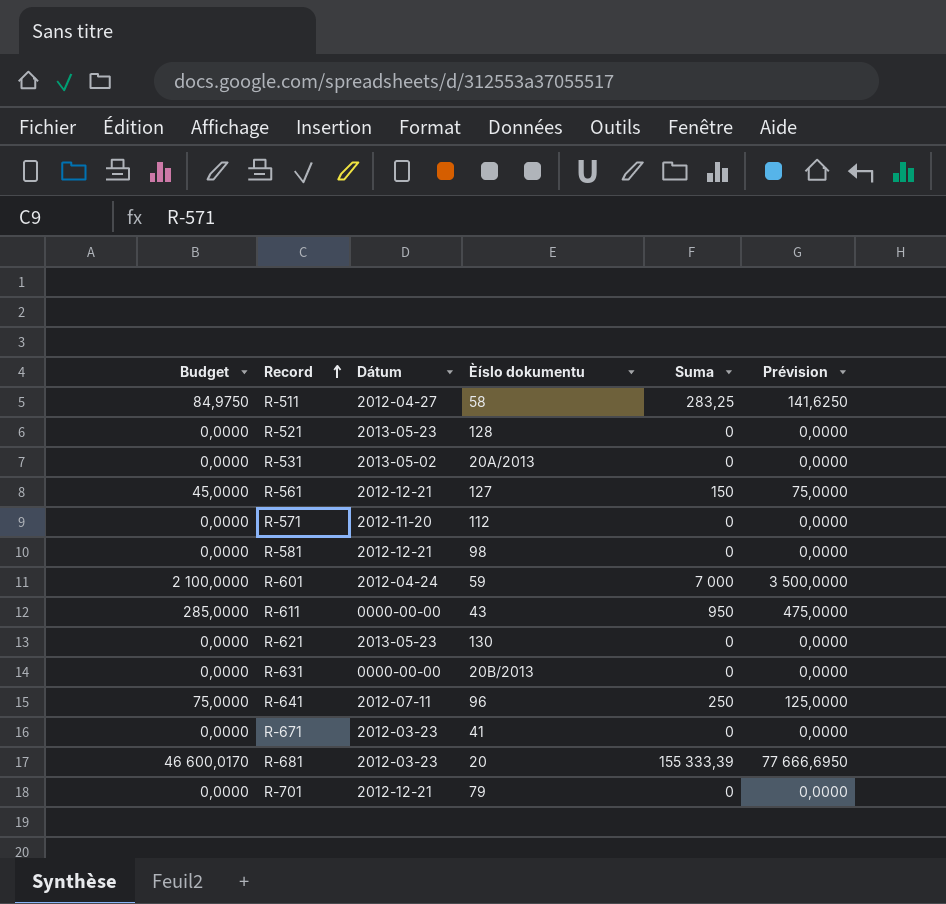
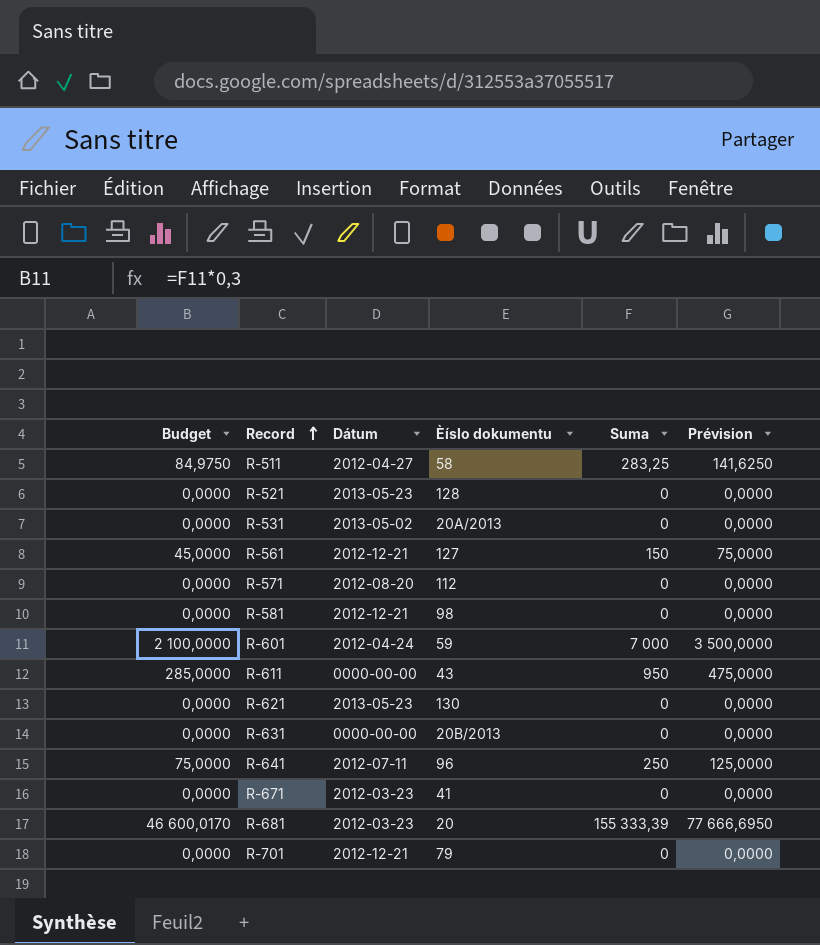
R-571 | Dátum: 2012-11-20 -> 2012-08-20

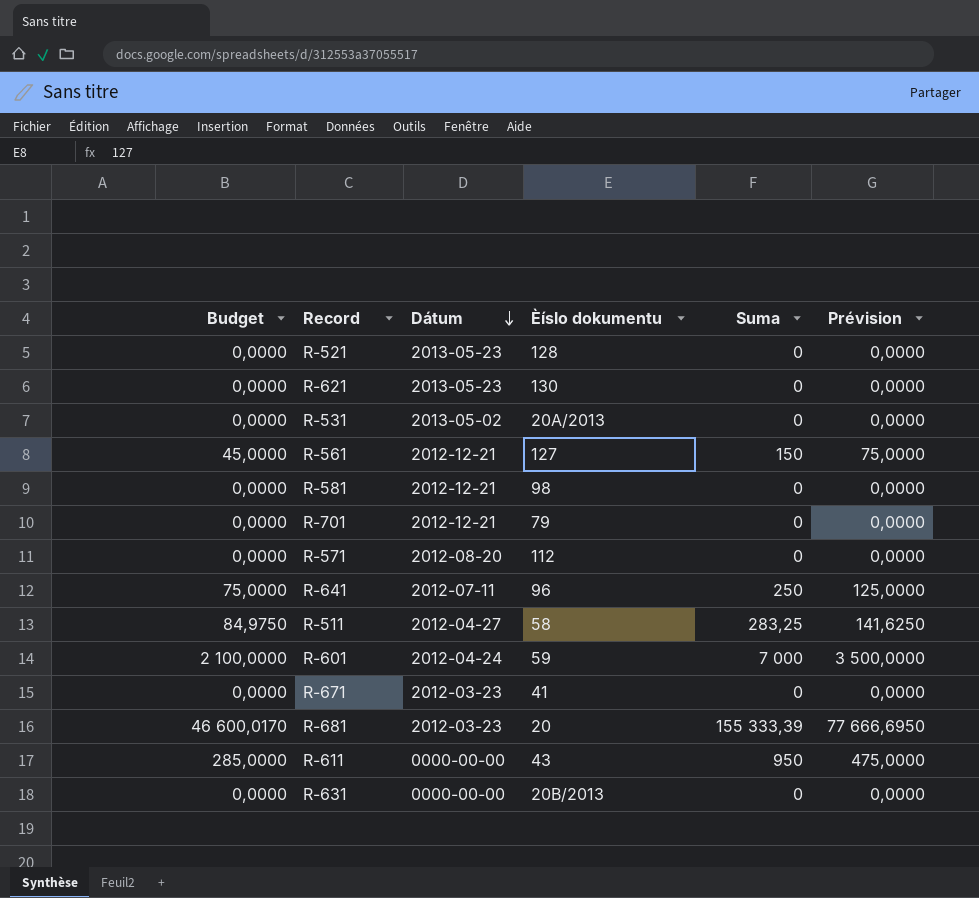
row order: Record ascending -> Dátum descending

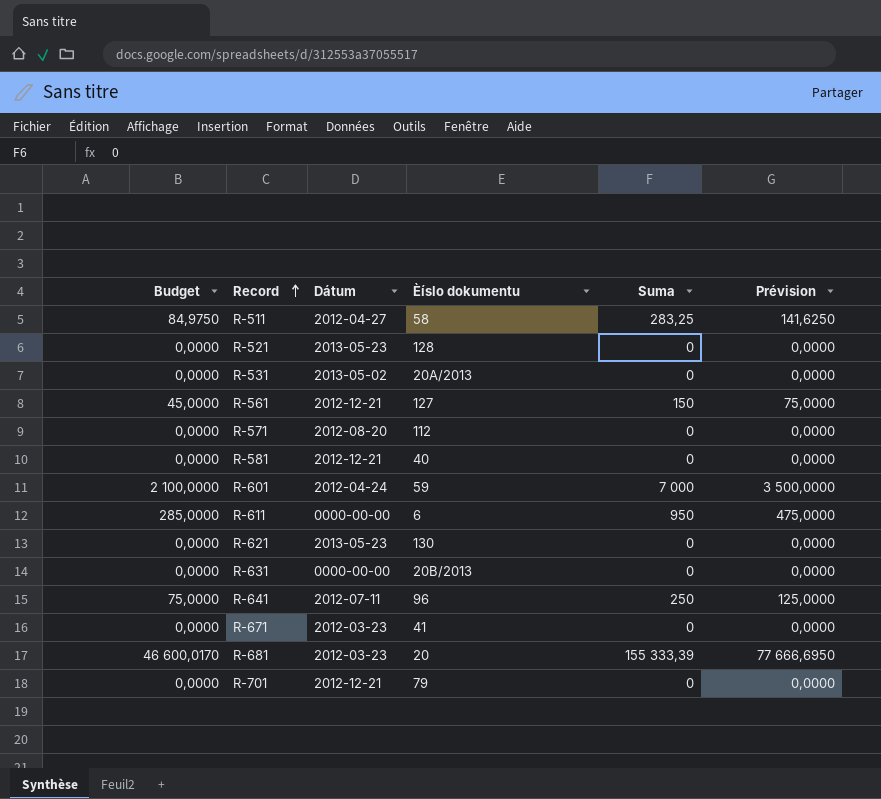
row order: Dátum descending -> Record ascending
R-581 | Èíslo dokumentu: 98 -> 40
R-611 | Èíslo dokumentu: 43 -> 6

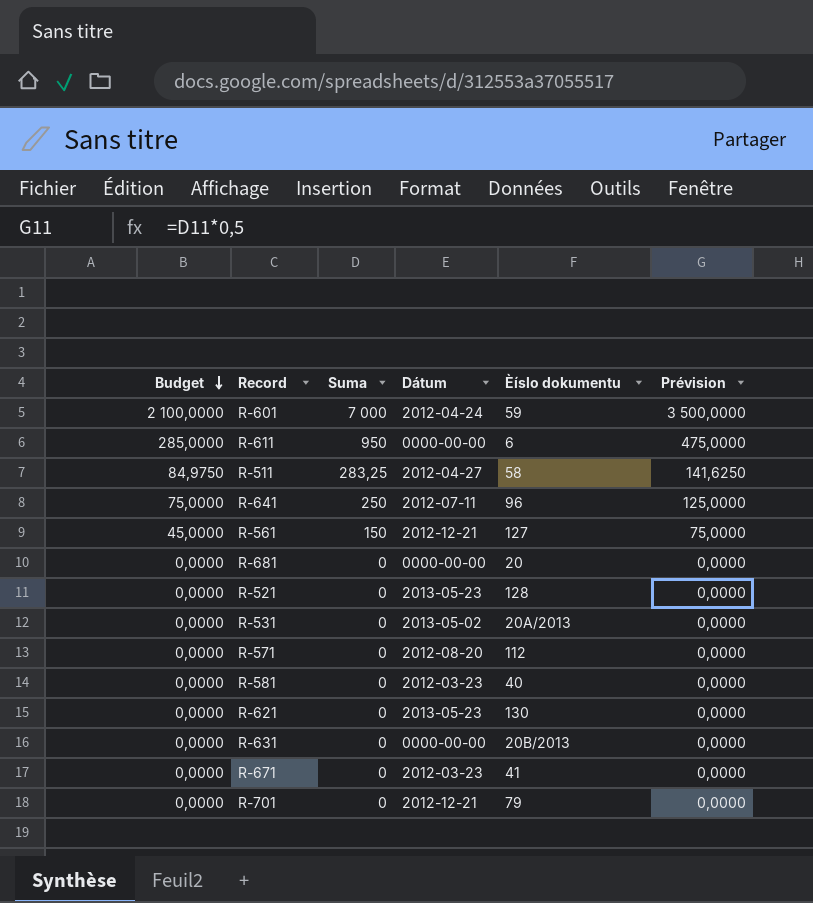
row order: Record ascending -> Budget descending
column Suma | position: 5 -> 3
R-681 | Budget: 46 600,0170 -> 0,0000
R-681 | Suma: 155 333,39 -> 0
R-681 | Dátum: 2012-03-23 -> 0000-00-00
R-681 | Prévision: 77 666,6950 -> 0,0000
R-581 | Dátum: 2012-12-21 -> 2012-03-23

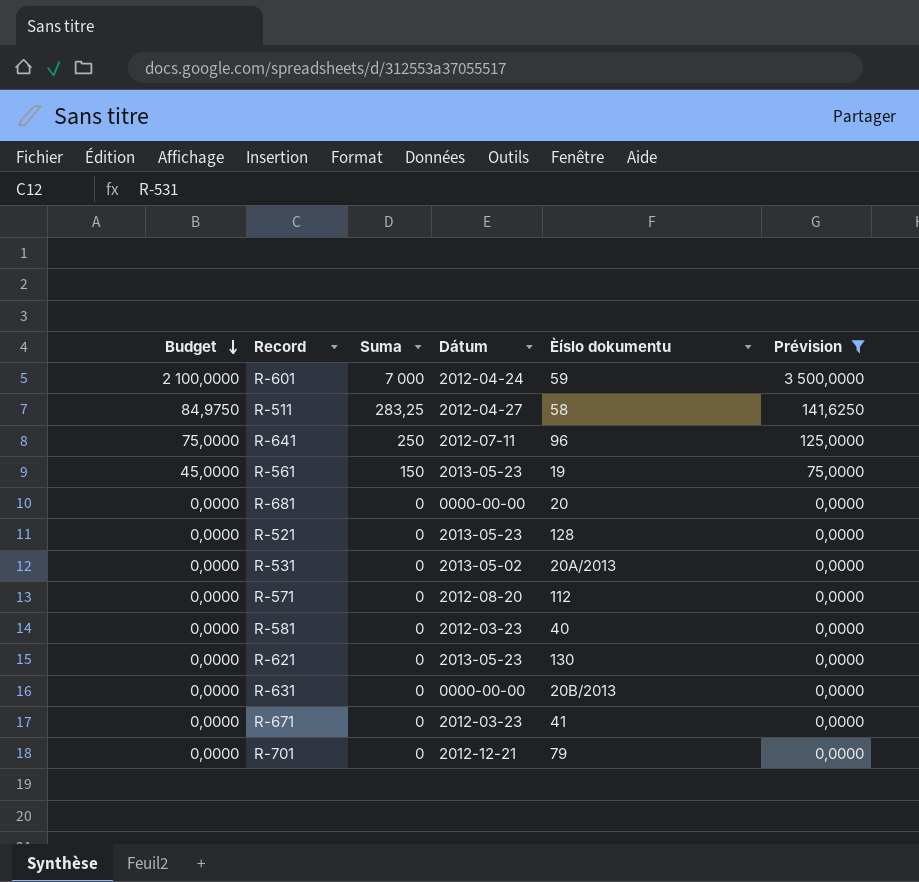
filter: none -> Prévision != 475,0000
R-561 | Dátum: 2012-12-21 -> 2013-05-23
R-561 | Èíslo dokumentu: 127 -> 19

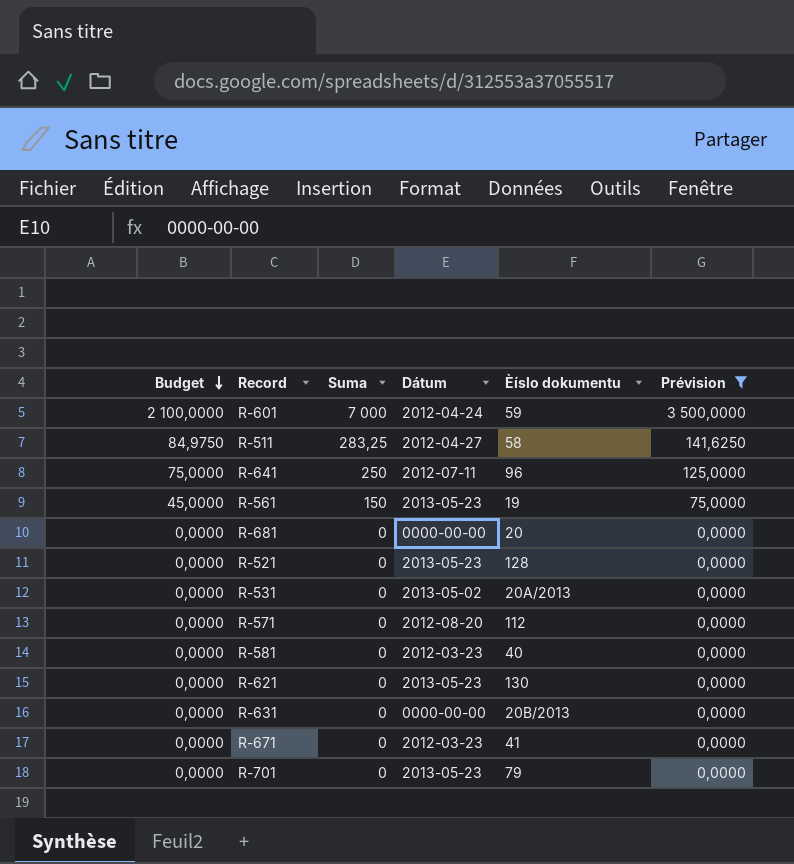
R-701 | Dátum: 2012-12-21 -> 2013-05-23

